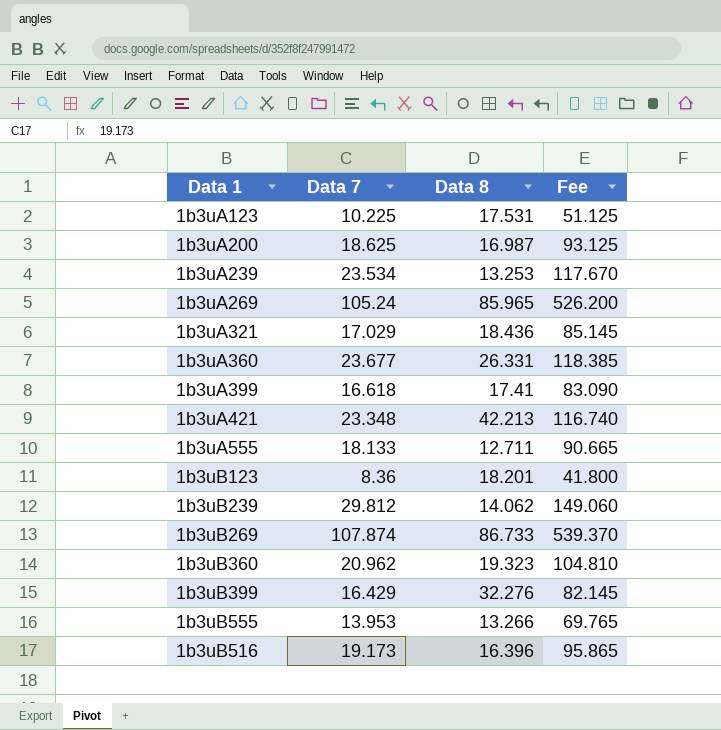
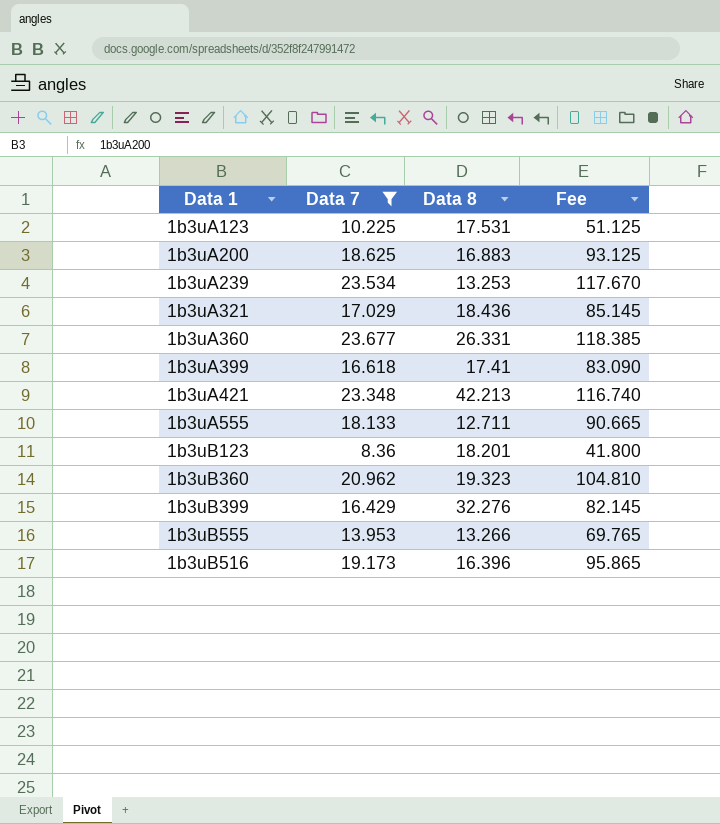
filter: none -> Data 7 <= 23.677
1b3uA200 | Data 8: 16.987 -> 16.883

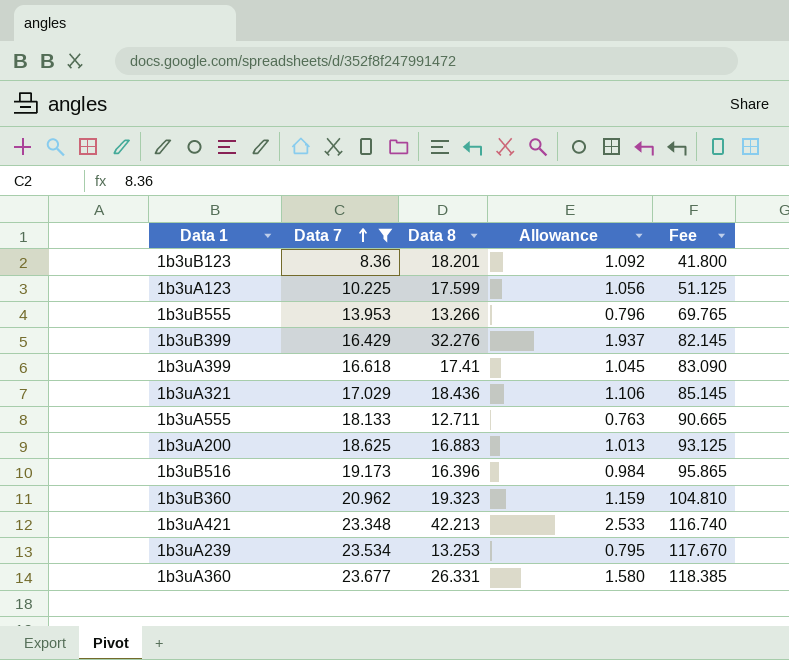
row order: none -> Data 7 ascending
column Allowance | formula: none -> [Data 8] * 0.06
1b3uA123 | Data 8: 17.531 -> 17.599

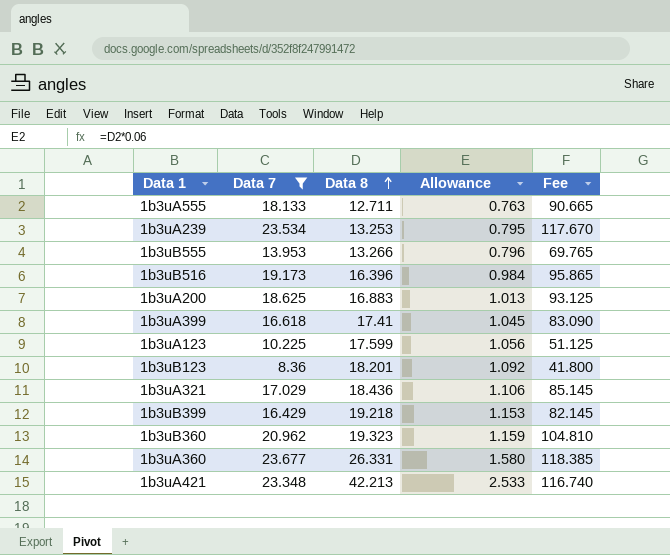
row order: Data 7 ascending -> Data 8 ascending
1b3uB399 | Data 8: 32.276 -> 19.218
1b3uB399 | Allowance: 1.937 -> 1.153

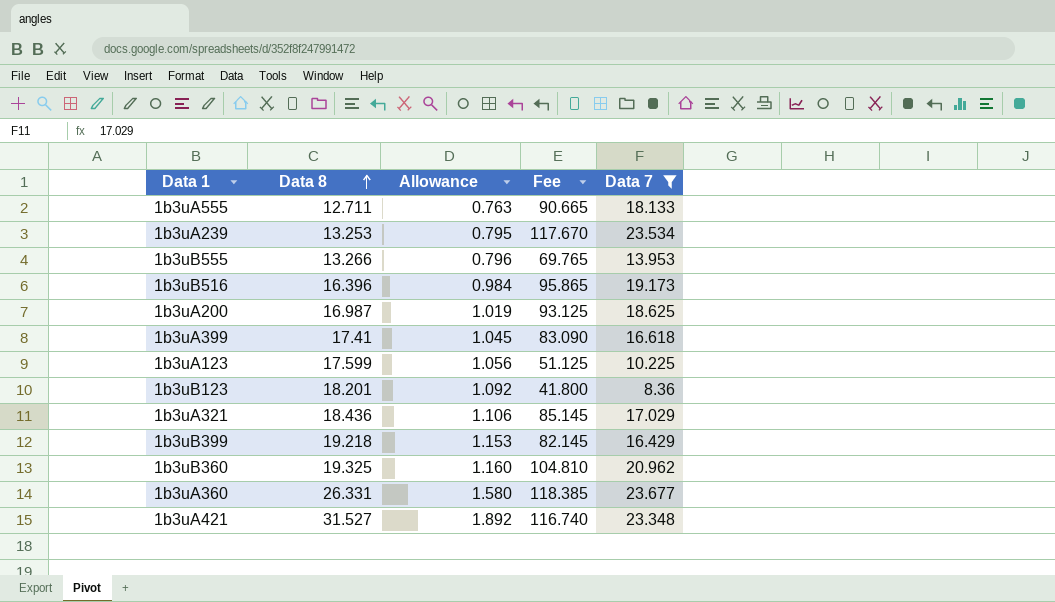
column Data 7 | position: 2 -> 5
1b3uA200 | Data 8: 16.883 -> 16.987
1b3uA200 | Allowance: 1.013 -> 1.019
1b3uB360 | Data 8: 19.323 -> 19.325
1b3uB360 | Allowance: 1.159 -> 1.160
1b3uA421 | Data 8: 42.213 -> 31.527
1b3uA421 | Allowance: 2.533 -> 1.892

